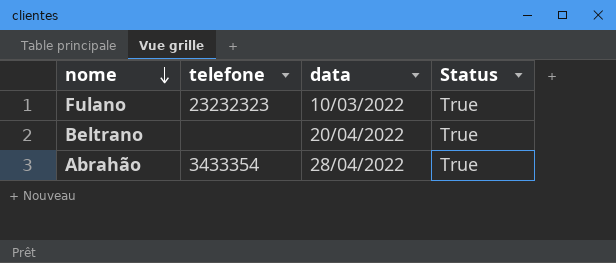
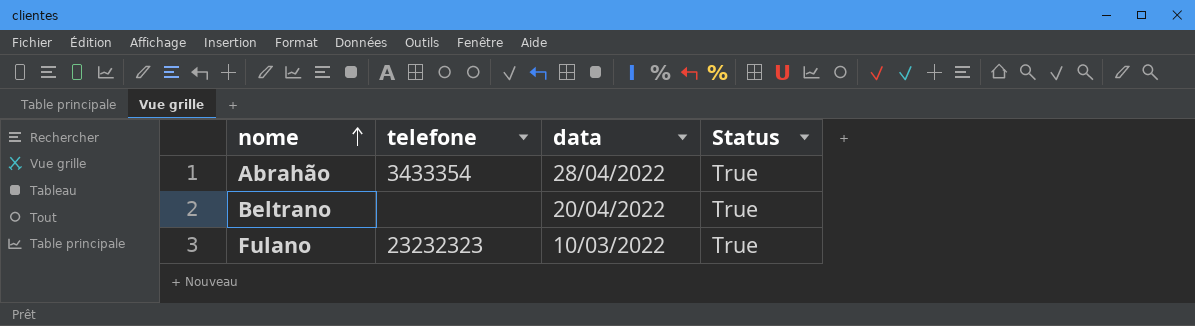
row order: nome descending -> nome ascending

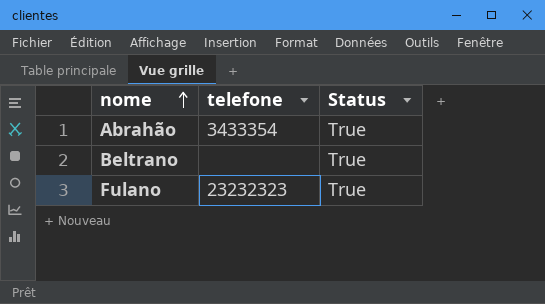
column data | position: 3 -> none

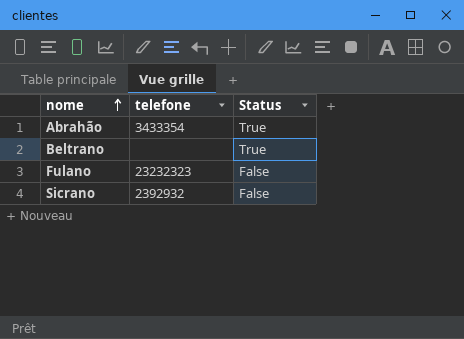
Fulano | Status: True -> False
row Sicrano: none -> 2392932 | False

